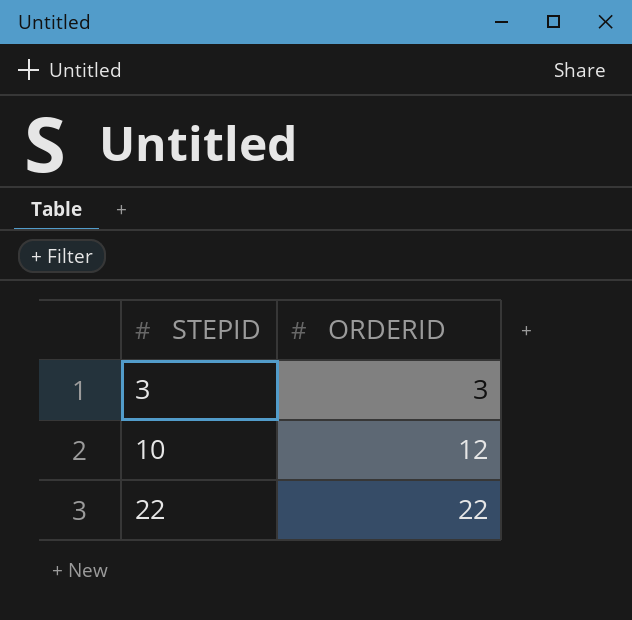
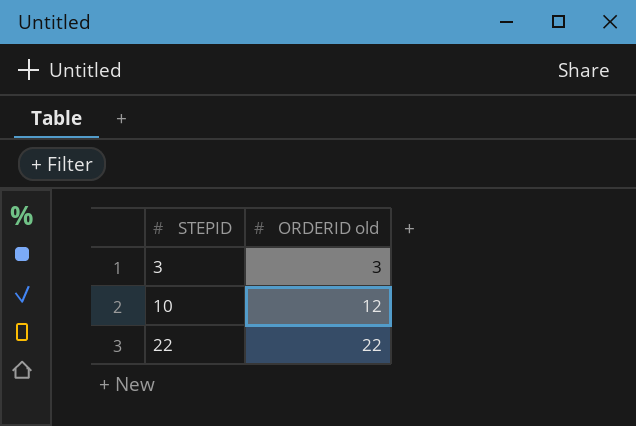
column name: ORDERID -> ORDERID old

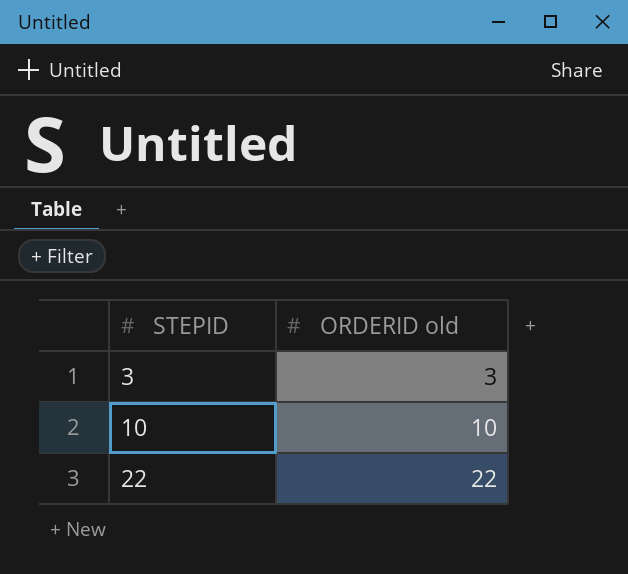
10 | ORDERID old: 12 -> 10

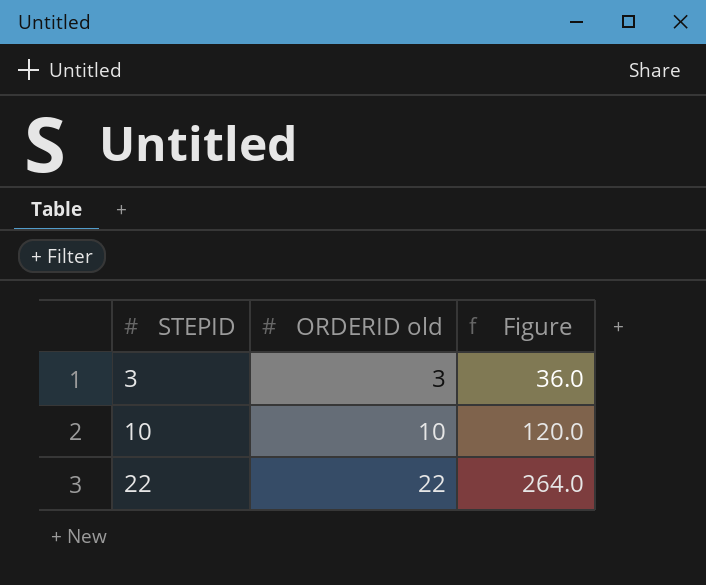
column Figure | formula: none -> [ORDERID old] * 12

